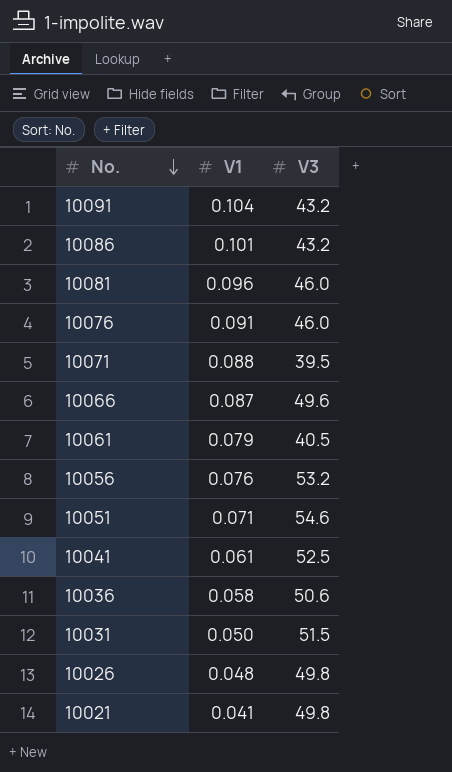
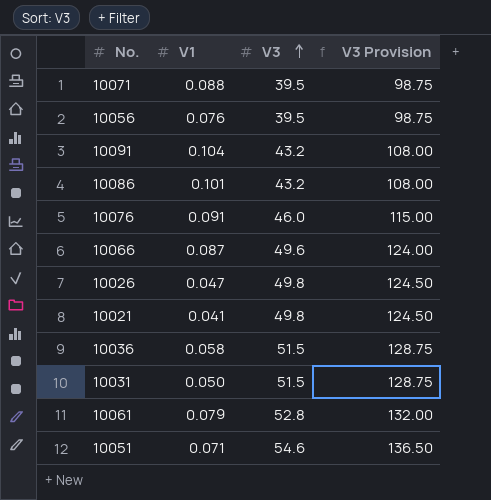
row order: No. descending -> V3 ascending
column V3 Provision | formula: none -> [V3] * 2.5
row 10081: 0.096 | 46.0 -> none
row 10041: 0.061 | 52.5 -> none
10056 | V3: 53.2 -> 39.5
10026 | V1: 0.048 -> 0.047
10036 | V3: 50.6 -> 51.5
10061 | V3: 40.5 -> 52.8

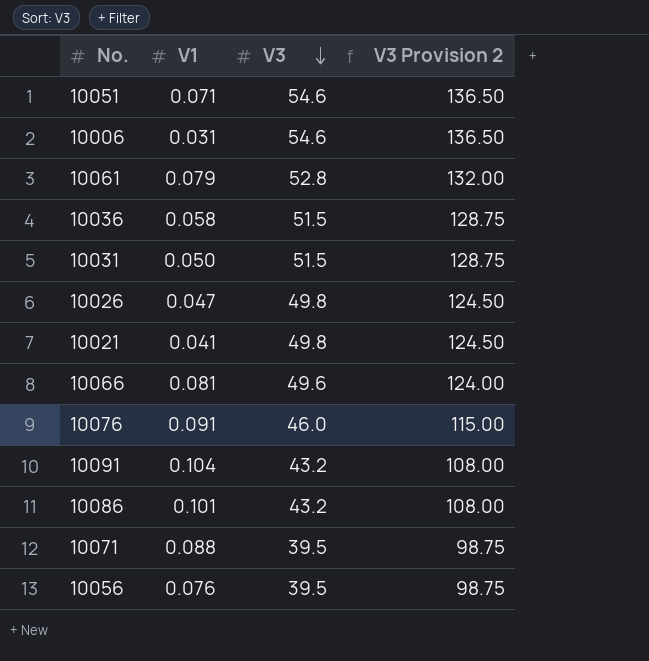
row order: V3 ascending -> V3 descending
column name: V3 Provision -> V3 Provision 2
row 10006: none -> 0.031 | 54.6 | 136.50
10066 | V1: 0.087 -> 0.081

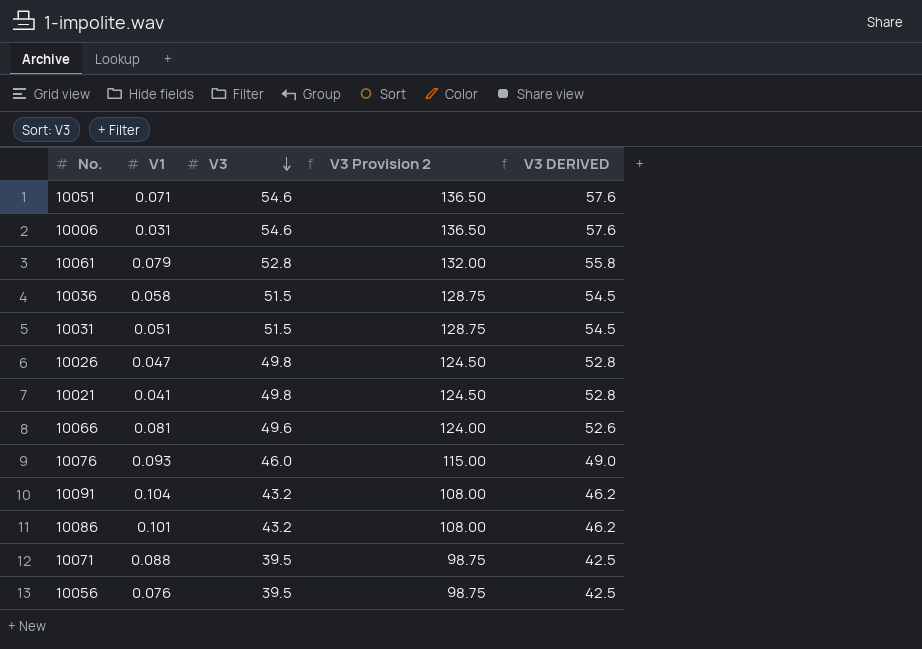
column V3 DERIVED | formula: none -> [V3] + 3
10031 | V1: 0.050 -> 0.051
10076 | V1: 0.091 -> 0.093

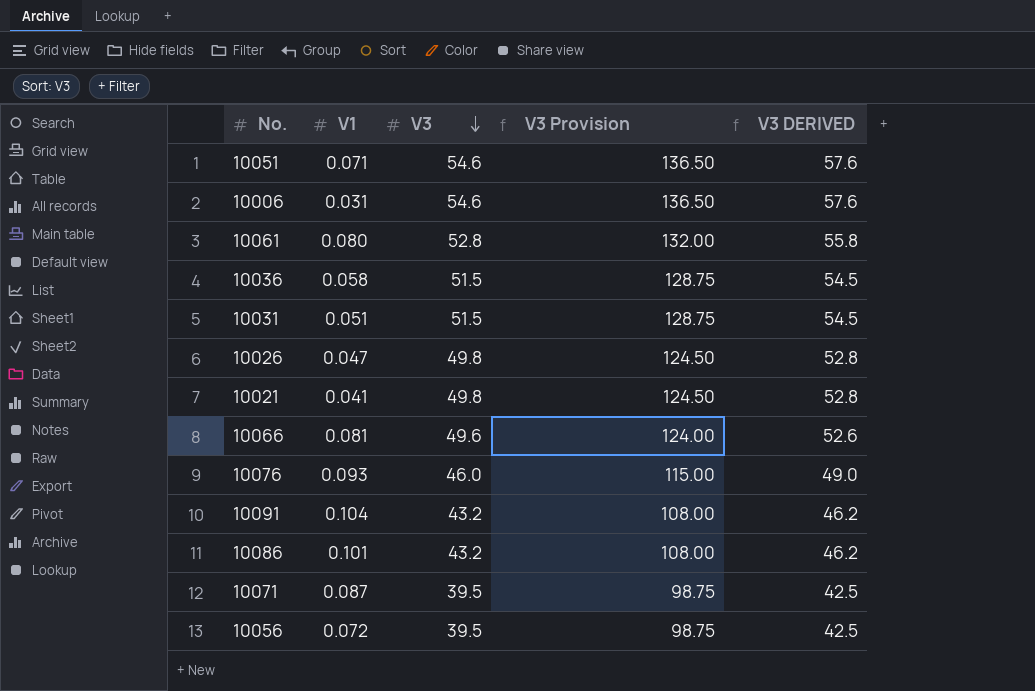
column name: V3 Provision 2 -> V3 Provision
10061 | V1: 0.079 -> 0.080
10071 | V1: 0.088 -> 0.087
10056 | V1: 0.076 -> 0.072

